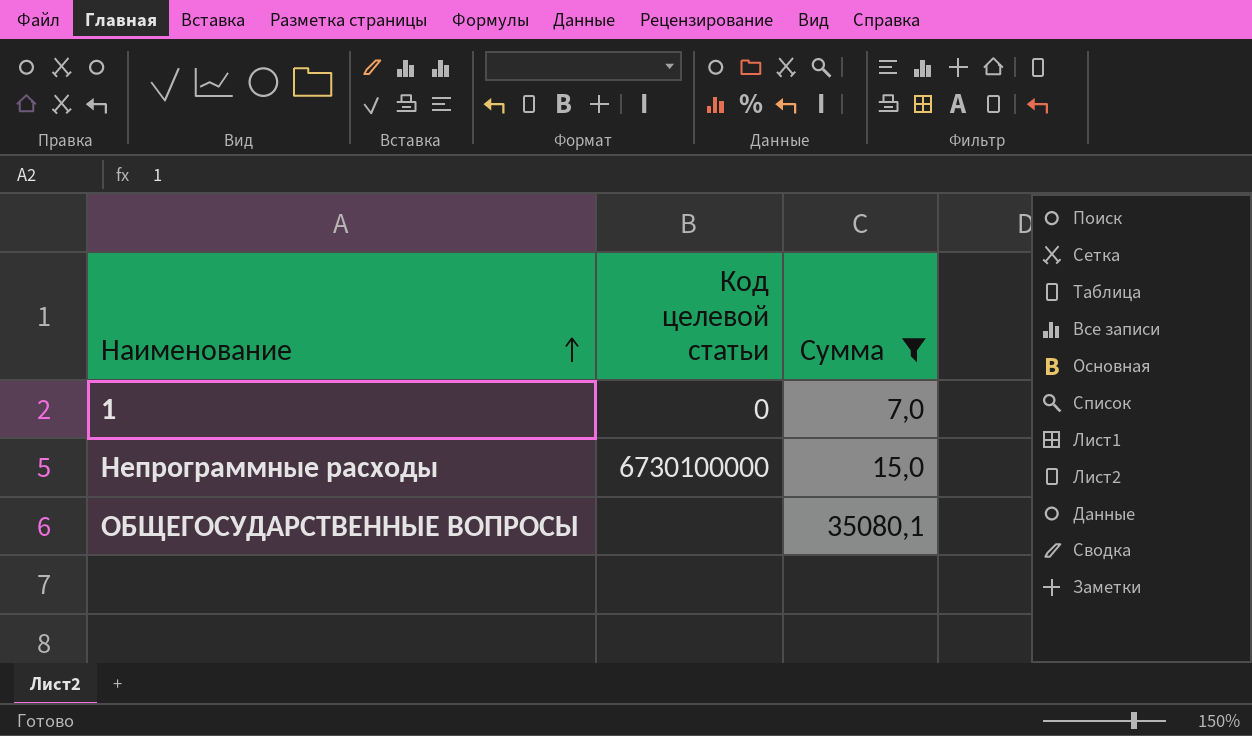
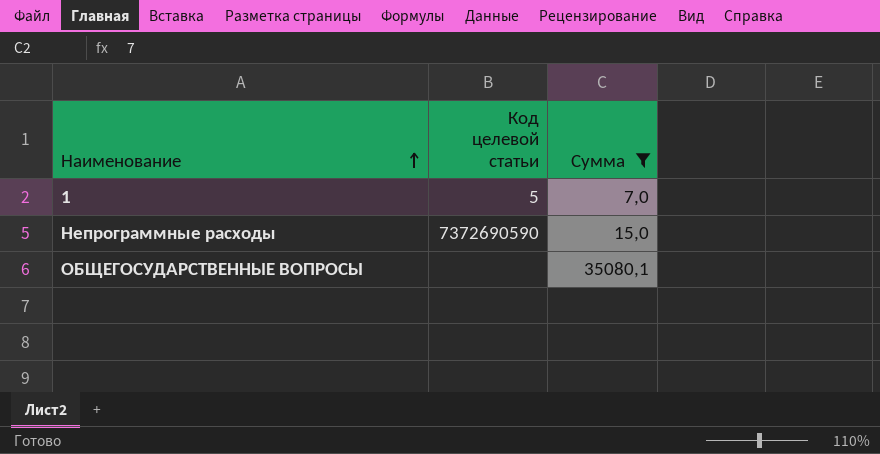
1 | Код целевой статьи: 0 -> 5
Непрограммные расходы | Код целевой статьи: 6730100000 -> 7372690590

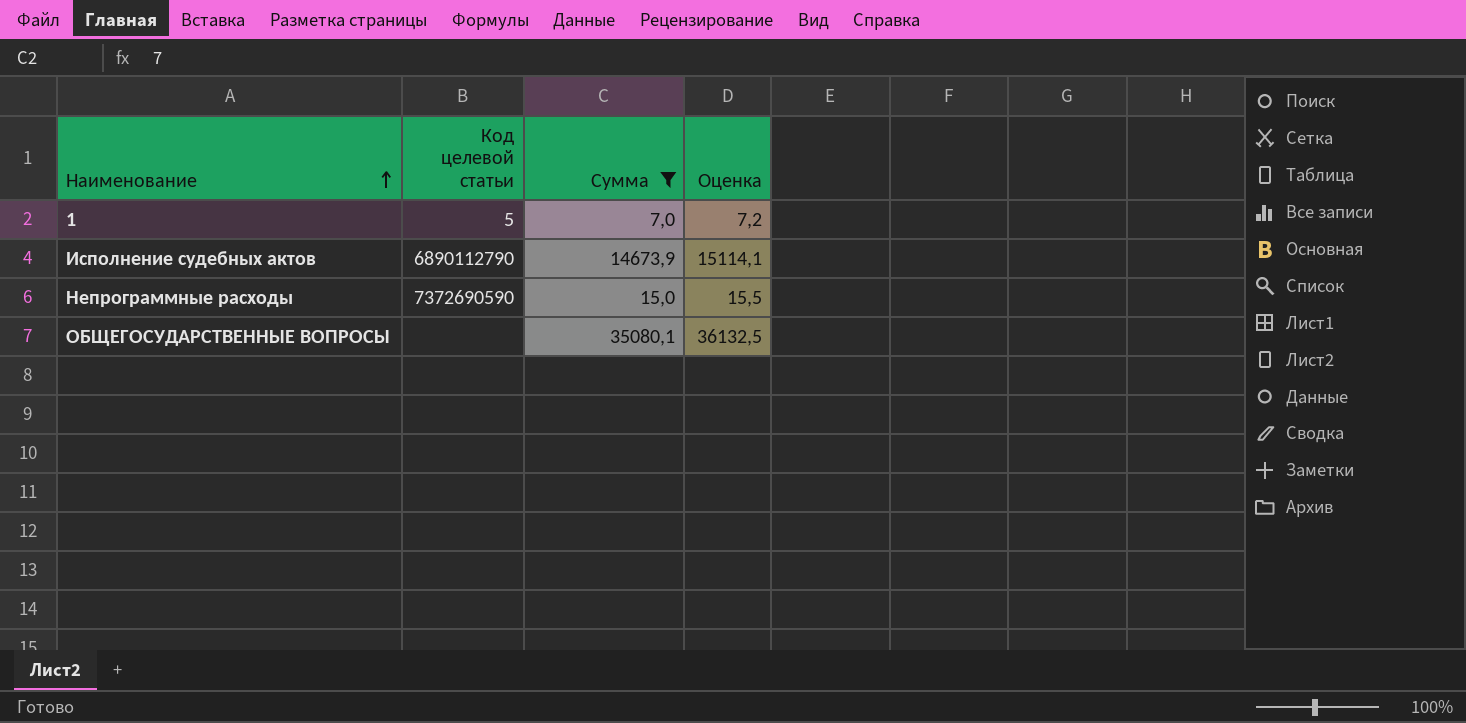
column Оценка | formula: none -> [Сумма] * 1,03
row Исполнение судебных актов: none -> 6890112790 | 14673,9 | 15114,1

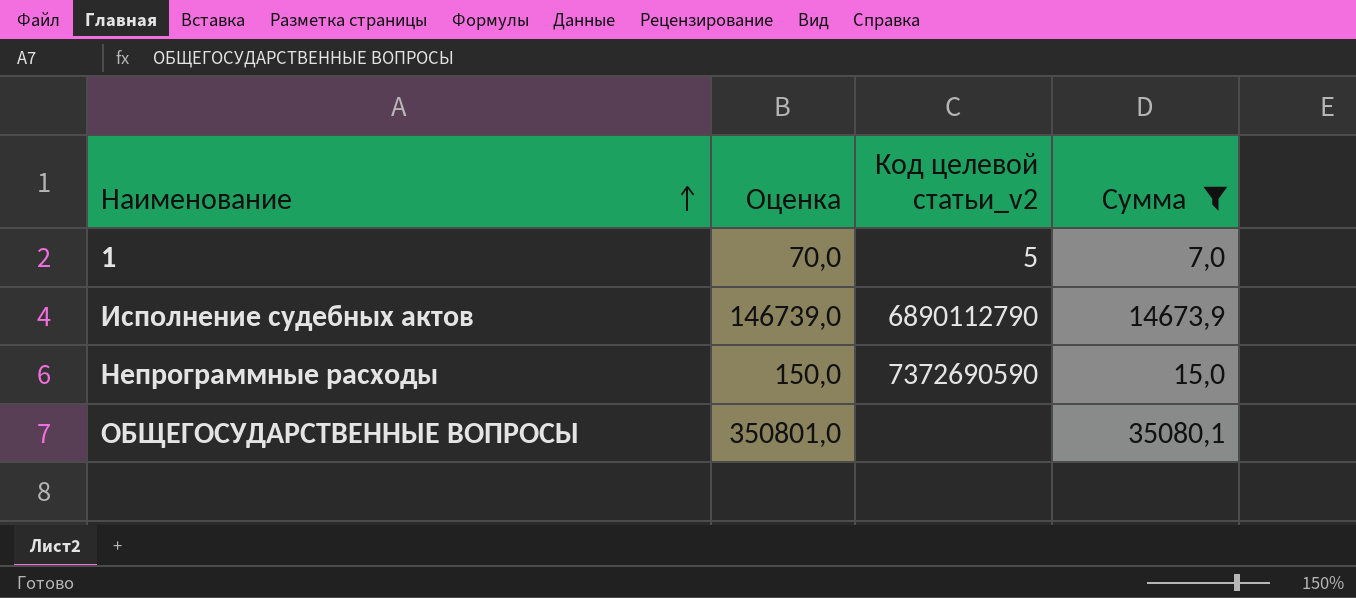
column Оценка | formula: [Сумма] * 1,03 -> [Сумма] * 10
column Оценка | position: 4 -> 2
column name: Код целевой статьи -> Код целевой статьи_v2

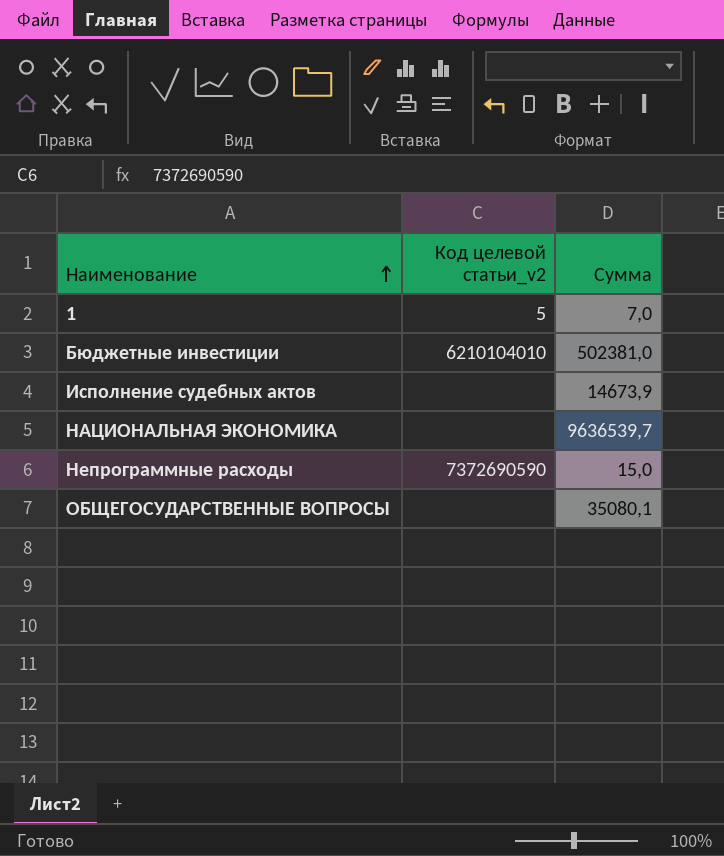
filter: Сумма <= 35080,1 -> none
column Оценка | formula: [Сумма] * 10 -> none
Исполнение судебных актов | Код целевой статьи_v2: 6890112790 -> none

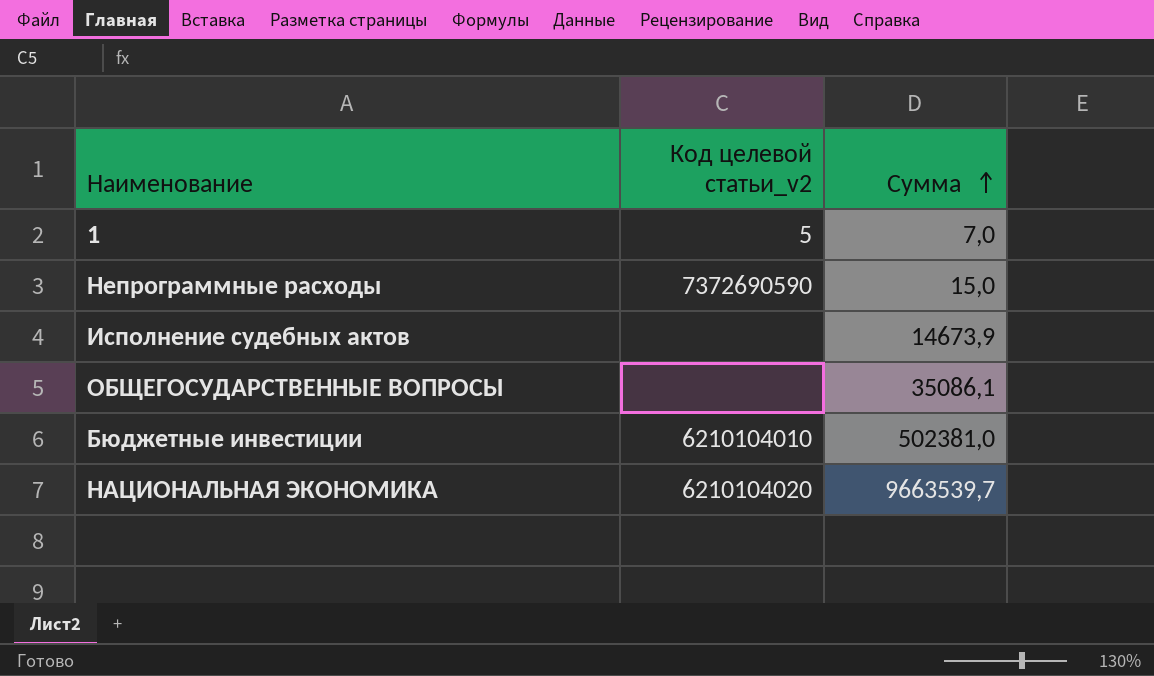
row order: Наименование ascending -> Сумма ascending
ОБЩЕГОСУДАРСТВЕННЫЕ ВОПРОСЫ | Сумма: 35080,1 -> 35086,1
НАЦИОНАЛЬНАЯ ЭКОНОМИКА | Код целевой статьи_v2: none -> 6210104020
НАЦИОНАЛЬНАЯ ЭКОНОМИКА | Сумма: 9636539,7 -> 9663539,7

